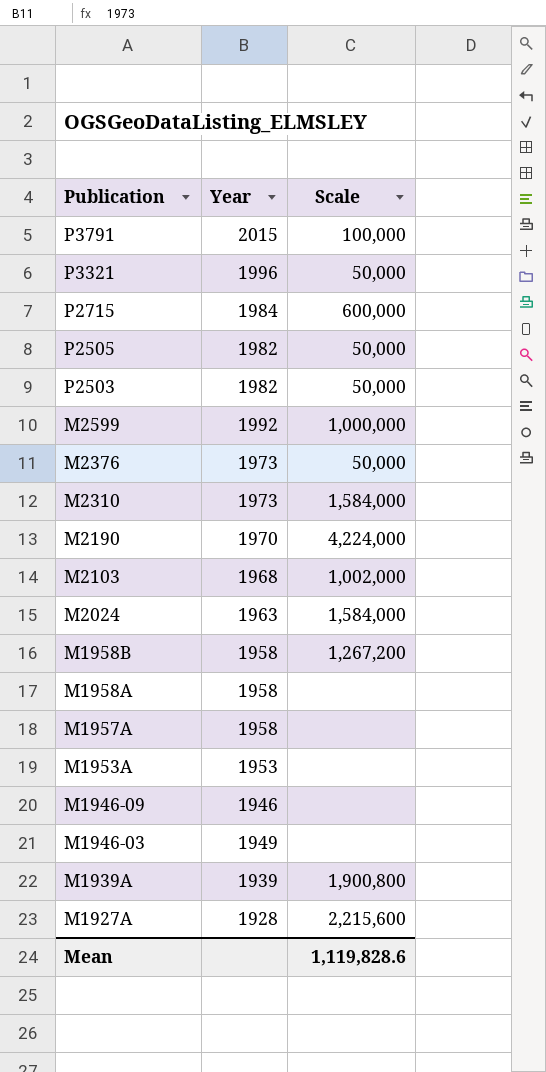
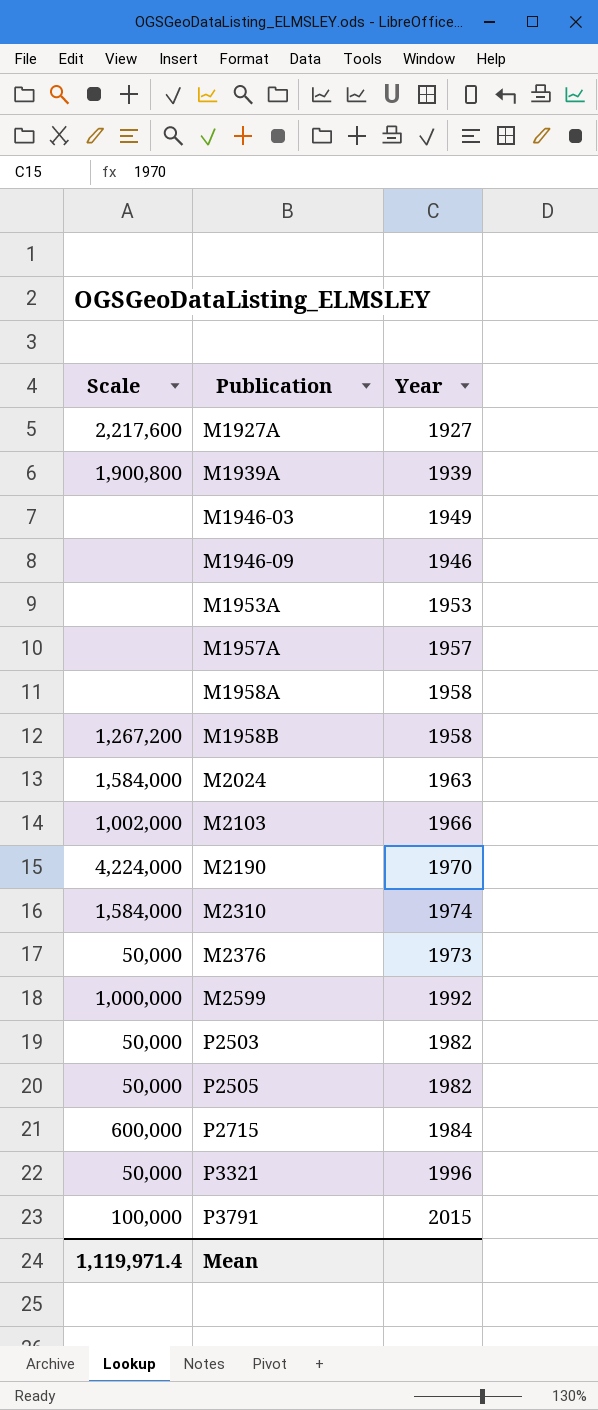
row order: Publication descending -> Publication ascending
column Scale | position: 3 -> 1
M1927A | Scale: 2,215,600 -> 2,217,600
M1927A | Year: 1928 -> 1927
M1957A | Year: 1958 -> 1957
M2103 | Year: 1968 -> 1966
M2310 | Year: 1973 -> 1974
Mean | Scale: 1,119,828.6 -> 1,119,971.4

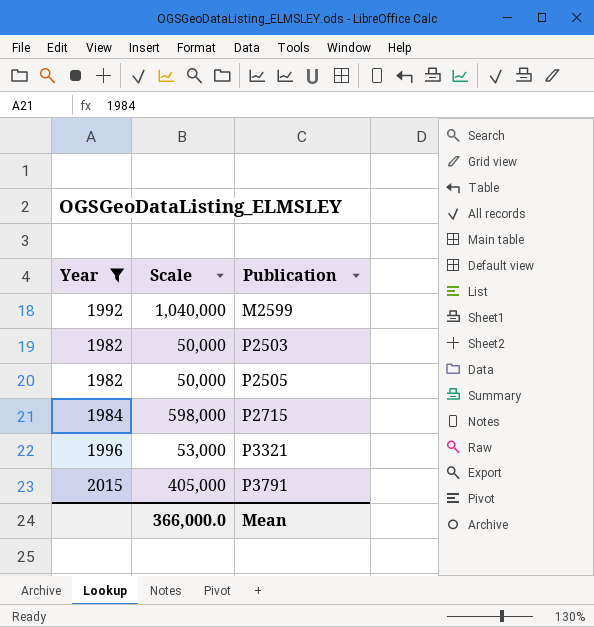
filter: none -> Year >= 1982
column Year | position: 3 -> 1
M2599 | Scale: 1,000,000 -> 1,040,000
P2715 | Scale: 600,000 -> 598,000
P3321 | Scale: 50,000 -> 53,000
P3791 | Scale: 100,000 -> 405,000
Mean | Scale: 1,119,971.4 -> 366,000.0

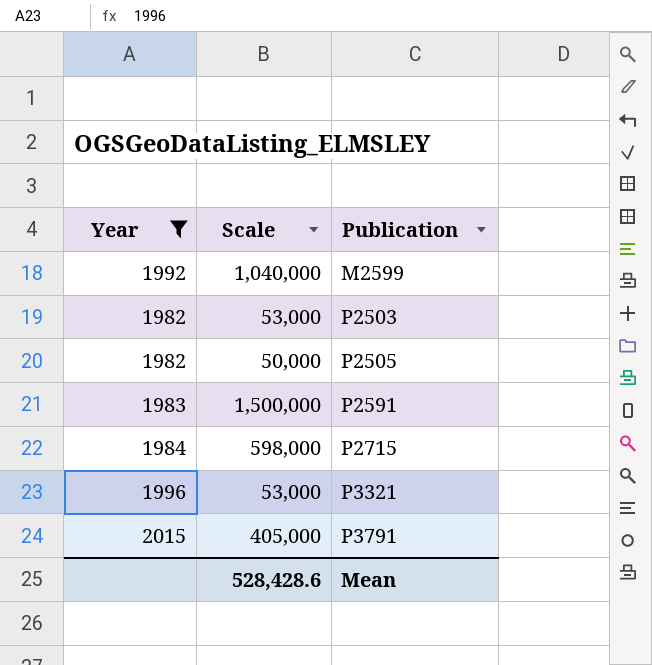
P2503 | Scale: 50,000 -> 53,000
row P2591: none -> 1983 | 1,500,000
Mean | Scale: 366,000.0 -> 528,428.6

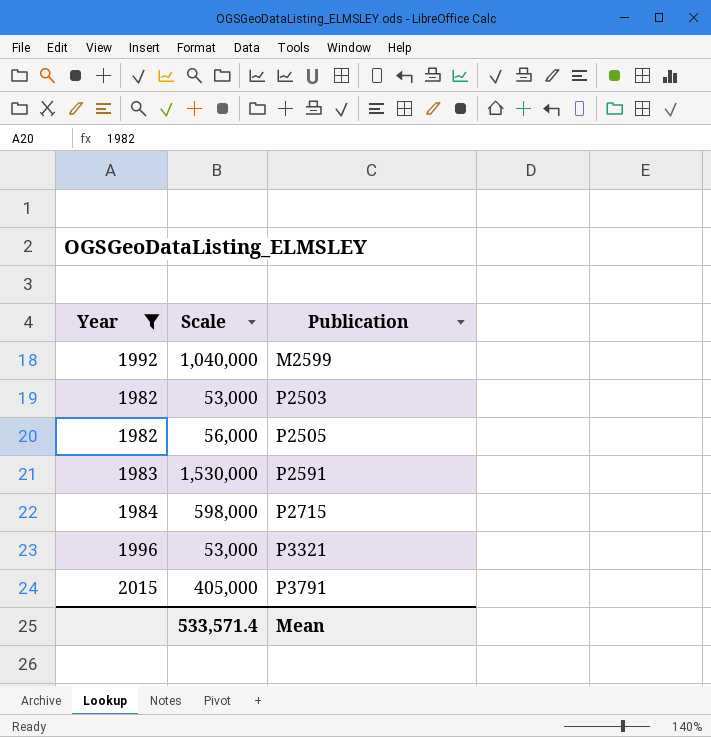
P2505 | Scale: 50,000 -> 56,000
P2591 | Scale: 1,500,000 -> 1,530,000
Mean | Scale: 528,428.6 -> 533,571.4

